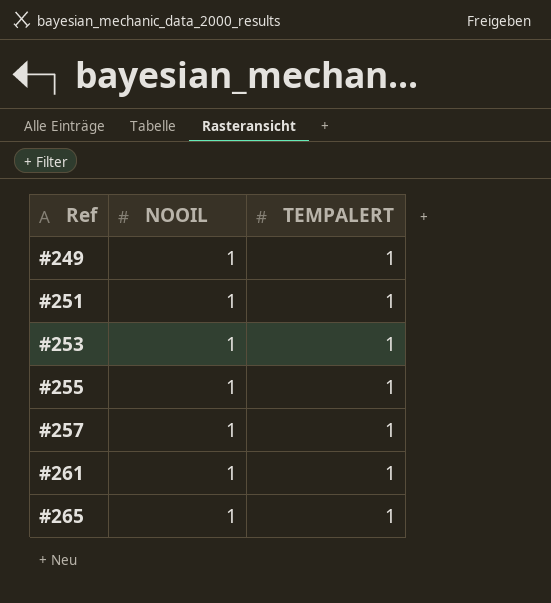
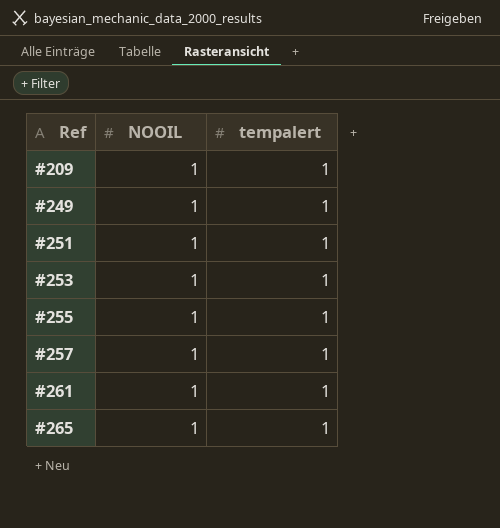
column name: TEMPALERT -> tempalert
row #209: none -> 1 | 1

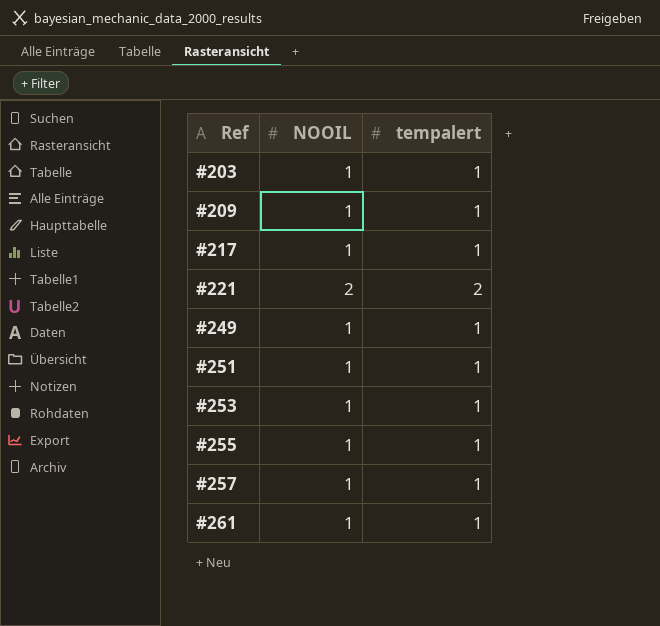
row #265: 1 | 1 -> none
row #203: none -> 1 | 1
row #217: none -> 1 | 1
row #221: none -> 2 | 2

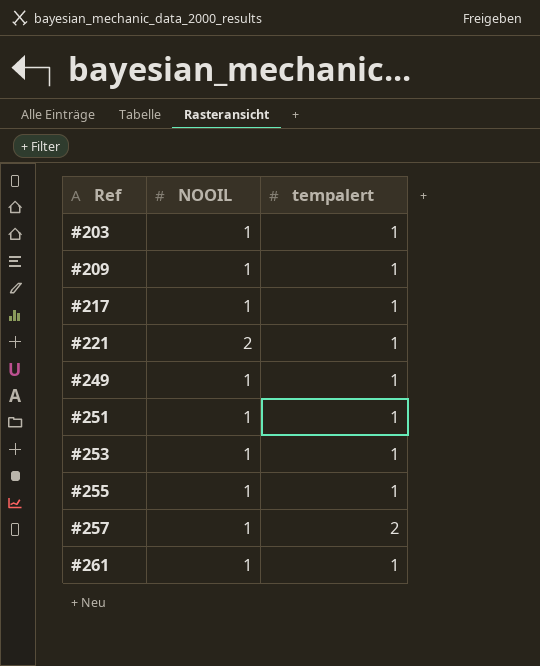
#221 | tempalert: 2 -> 1
#257 | tempalert: 1 -> 2

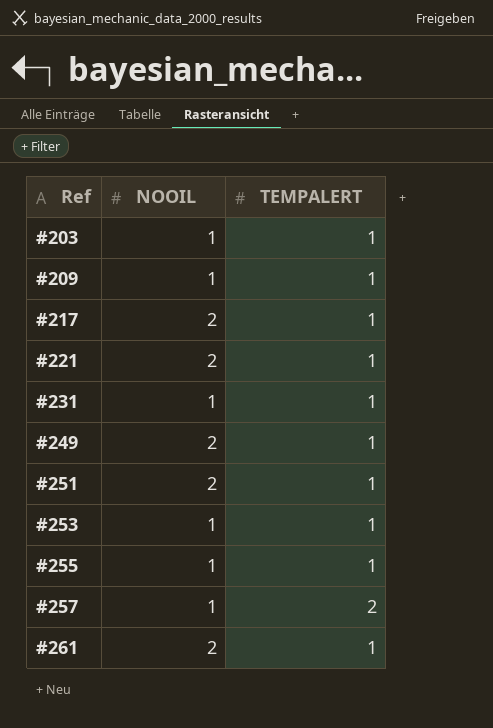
column name: tempalert -> TEMPALERT
#217 | NOOIL: 1 -> 2
row #231: none -> 1 | 1
#249 | NOOIL: 1 -> 2
#251 | NOOIL: 1 -> 2
#261 | NOOIL: 1 -> 2

